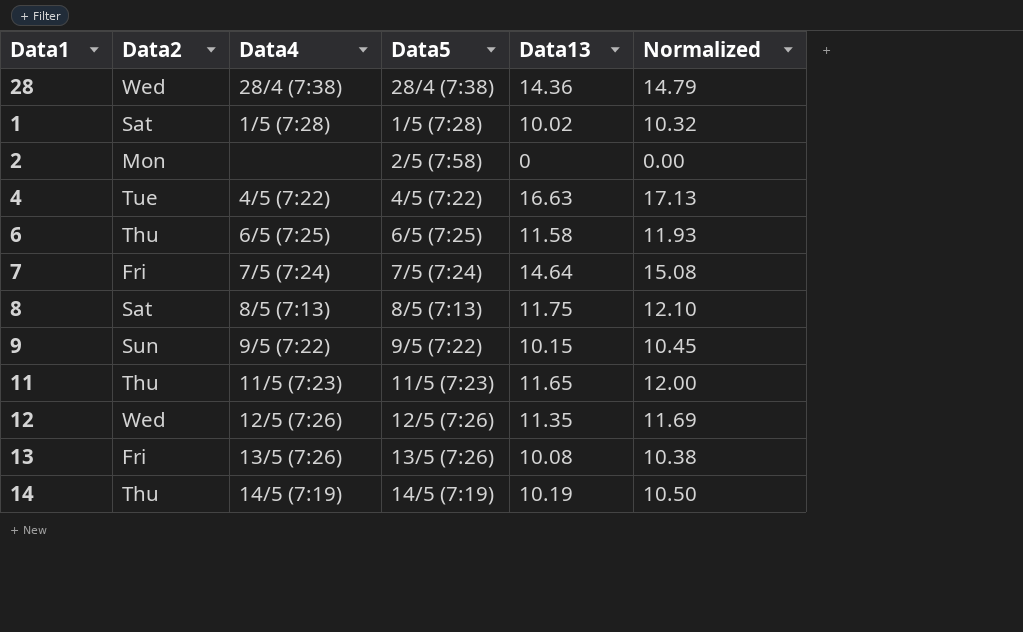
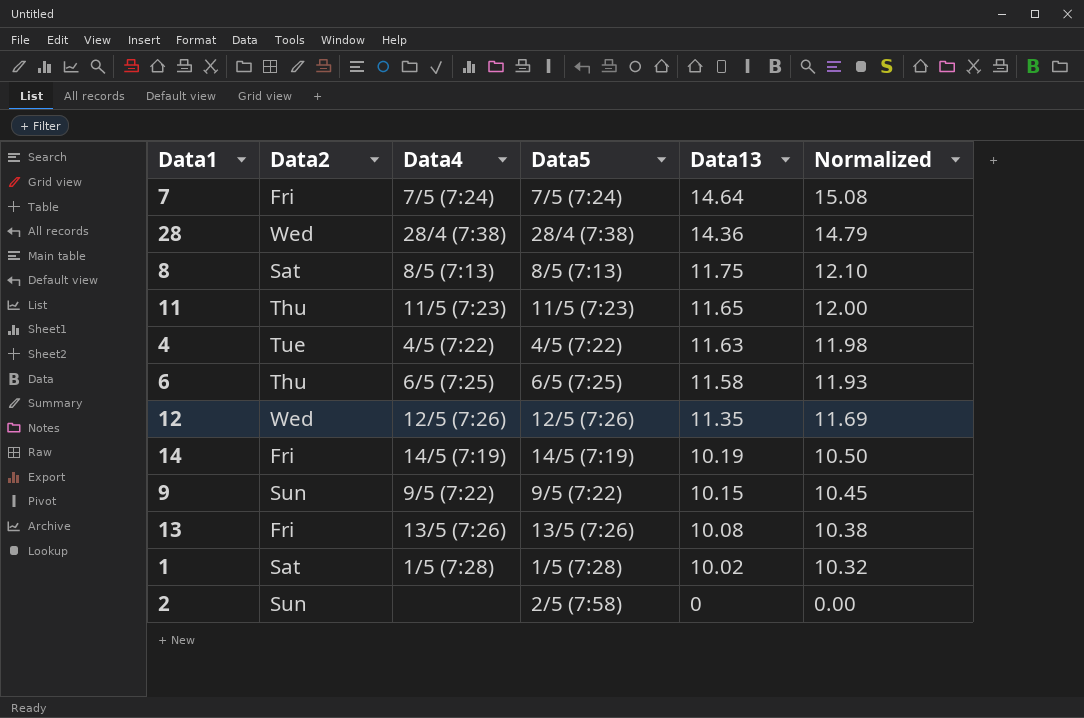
row order: none -> Data13 descending
4 | Data13: 16.63 -> 11.63
4 | Normalized: 17.13 -> 11.98
14 | Data2: Thu -> Fri
2 | Data2: Mon -> Sun

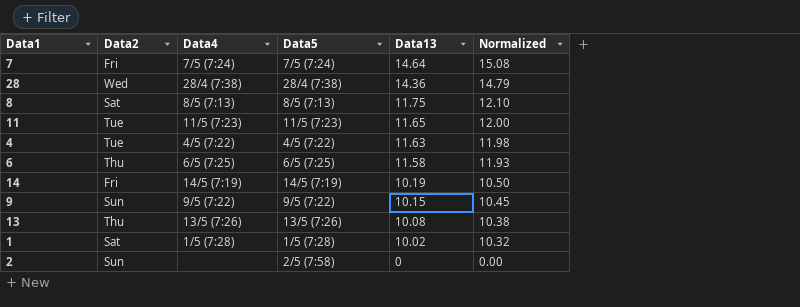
row 12: Wed | 12/5 (7:26) | 12/5 (7:26) | 11.35 | 11.69 -> none
11 | Data2: Thu -> Tue
13 | Data2: Fri -> Thu

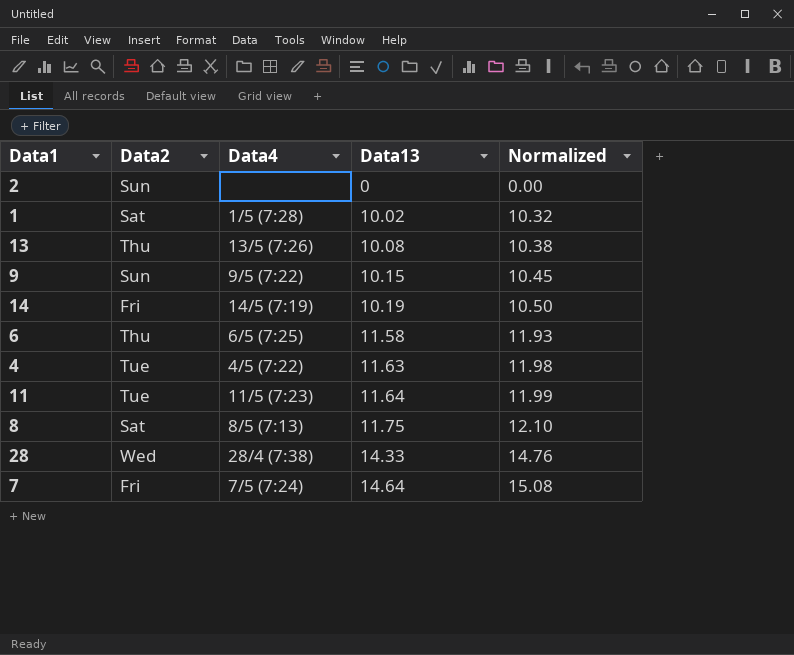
row order: Data13 descending -> Data13 ascending
column Data5 | position: 4 -> none
11 | Data13: 11.65 -> 11.64
11 | Normalized: 12.00 -> 11.99
28 | Data13: 14.36 -> 14.33
28 | Normalized: 14.79 -> 14.76

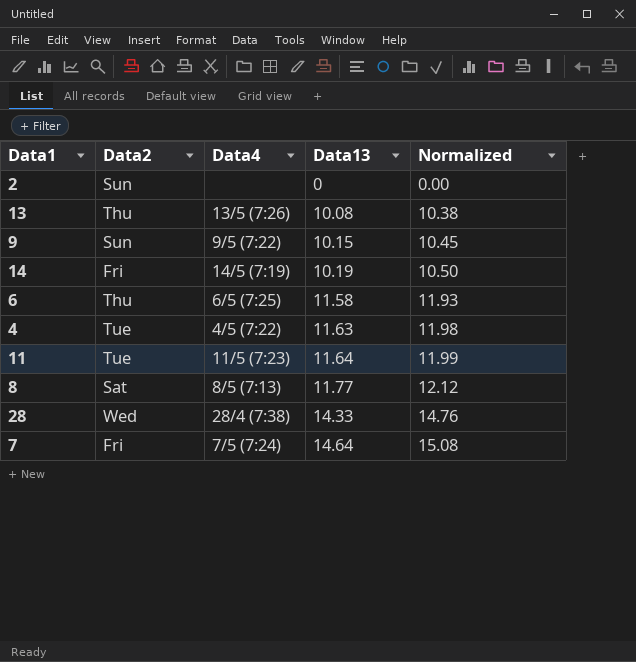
row 1: Sat | 1/5 (7:28) | 10.02 | 10.32 -> none
8 | Data13: 11.75 -> 11.77
8 | Normalized: 12.10 -> 12.12

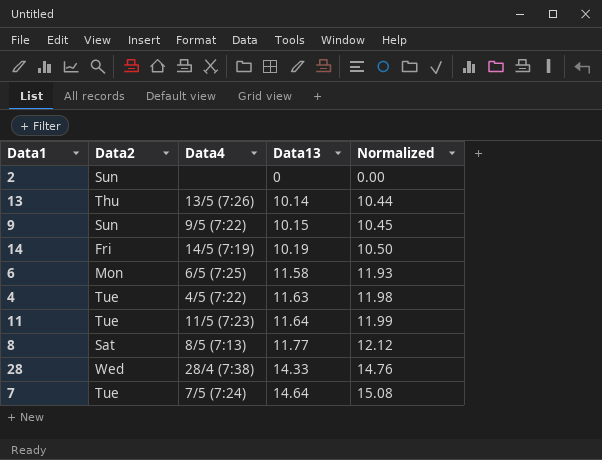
13 | Data13: 10.08 -> 10.14
13 | Normalized: 10.38 -> 10.44
6 | Data2: Thu -> Mon
7 | Data2: Fri -> Tue

